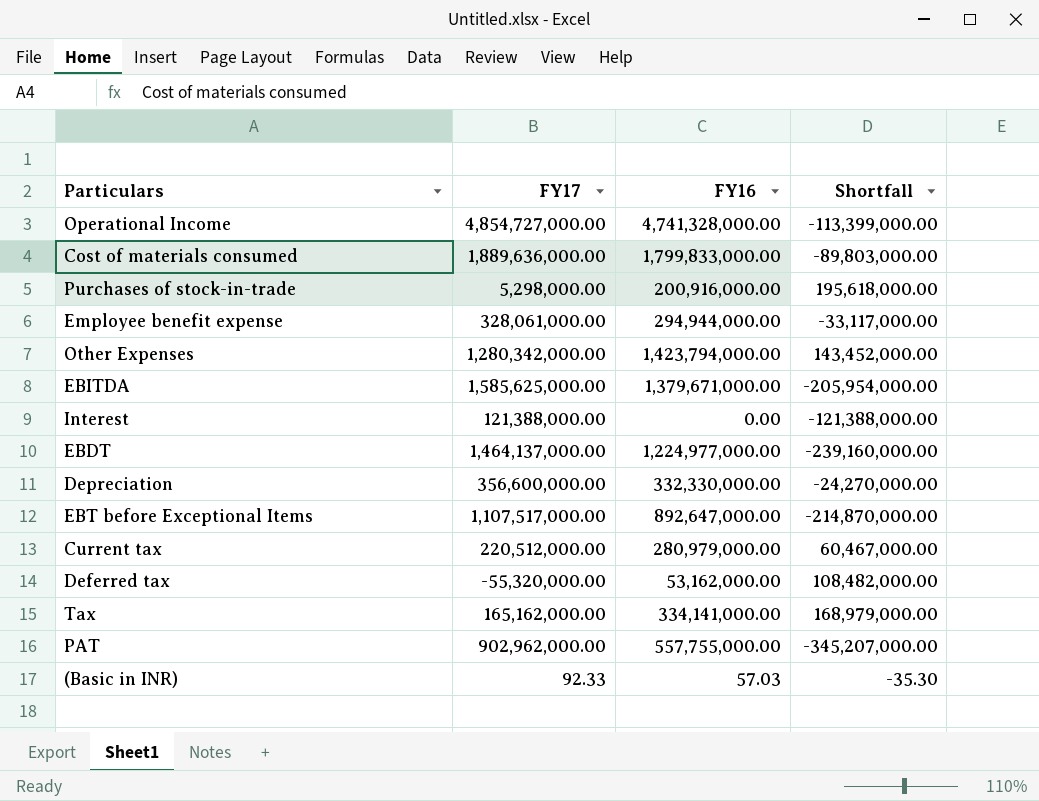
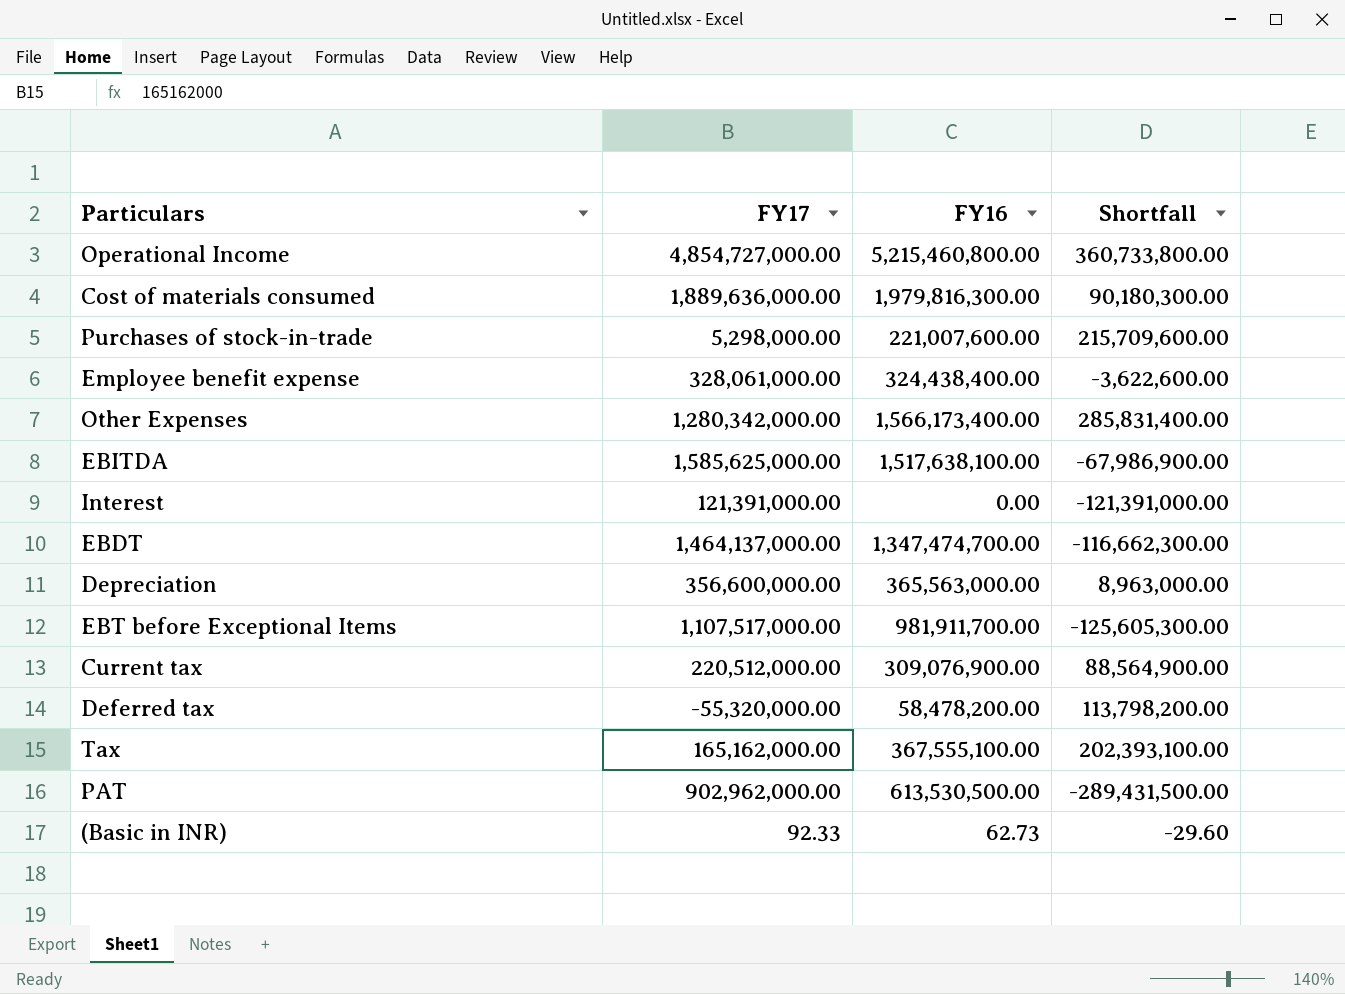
Operational Income | FY16: 4,741,328,000.00 -> 5,215,460,800.00
Operational Income | Shortfall: -113,399,000.00 -> 360,733,800.00
Cost of materials consumed | FY16: 1,799,833,000.00 -> 1,979,816,300.00
Cost of materials consumed | Shortfall: -89,803,000.00 -> 90,180,300.00
Purchases of stock-in-trade | FY16: 200,916,000.00 -> 221,007,600.00
Purchases of stock-in-trade | Shortfall: 195,618,000.00 -> 215,709,600.00
Employee benefit expense | FY16: 294,944,000.00 -> 324,438,400.00
Employee benefit expense | Shortfall: -33,117,000.00 -> -3,622,600.00
Other Expenses | FY16: 1,423,794,000.00 -> 1,566,173,400.00
Other Expenses | Shortfall: 143,452,000.00 -> 285,831,400.00
EBITDA | FY16: 1,379,671,000.00 -> 1,517,638,100.00
EBITDA | Shortfall: -205,954,000.00 -> -67,986,900.00
Interest | FY17: 121,388,000.00 -> 121,391,000.00
Interest | Shortfall: -121,388,000.00 -> -121,391,000.00
EBDT | FY16: 1,224,977,000.00 -> 1,347,474,700.00
EBDT | Shortfall: -239,160,000.00 -> -116,662,300.00
Depreciation | FY16: 332,330,000.00 -> 365,563,000.00
Depreciation | Shortfall: -24,270,000.00 -> 8,963,000.00
EBT before Exceptional Items | FY16: 892,647,000.00 -> 981,911,700.00
EBT before Exceptional Items | Shortfall: -214,870,000.00 -> -125,605,300.00
Current tax | FY16: 280,979,000.00 -> 309,076,900.00
Current tax | Shortfall: 60,467,000.00 -> 88,564,900.00
Deferred tax | FY16: 53,162,000.00 -> 58,478,200.00
Deferred tax | Shortfall: 108,482,000.00 -> 113,798,200.00
Tax | FY16: 334,141,000.00 -> 367,555,100.00
Tax | Shortfall: 168,979,000.00 -> 202,393,100.00
PAT | FY16: 557,755,000.00 -> 613,530,500.00
PAT | Shortfall: -345,207,000.00 -> -289,431,500.00
(Basic in INR) | FY16: 57.03 -> 62.73
(Basic in INR) | Shortfall: -35.30 -> -29.60

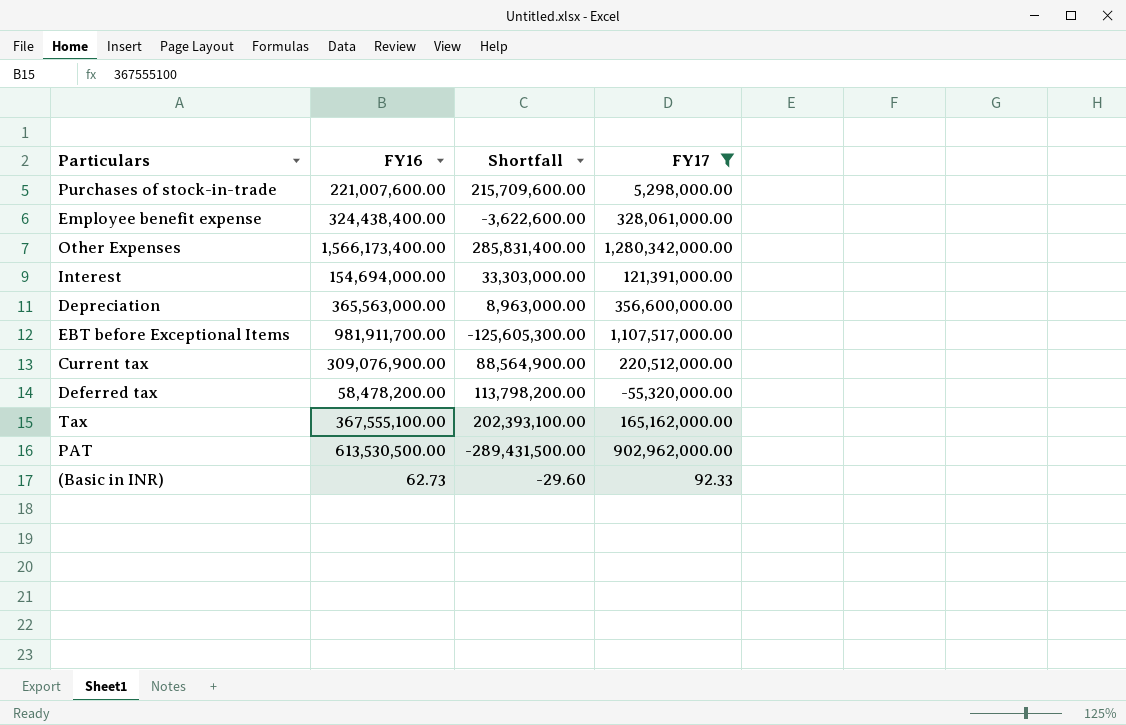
filter: none -> FY17 <= 1,280,342,000.00
column FY17 | position: 2 -> 4
Interest | FY16: 0.00 -> 154,694,000.00
Interest | Shortfall: -121,391,000.00 -> 33,303,000.00

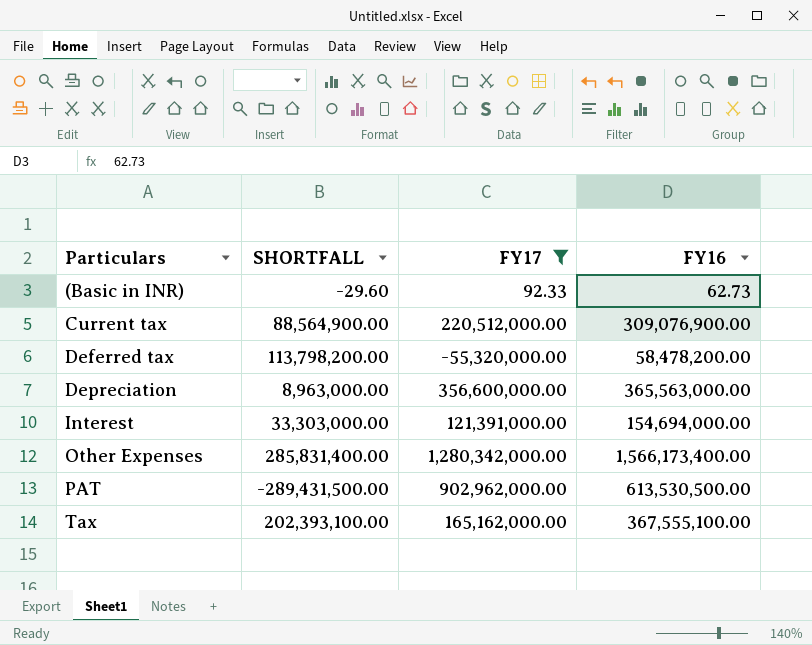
row order: none -> Particulars ascending
column name: Shortfall -> SHORTFALL
column FY16 | position: 2 -> 4
row Purchases of stock-in-trade: 221,007,600.00 | 215,709,600.00 | 5,298,000.00 -> none
row Employee benefit expense: 324,438,400.00 | -3,622,600.00 | 328,061,000.00 -> none
row EBT before Exceptional Items: 981,911,700.00 | -125,605,300.00 | 1,107,517,000.00 -> none

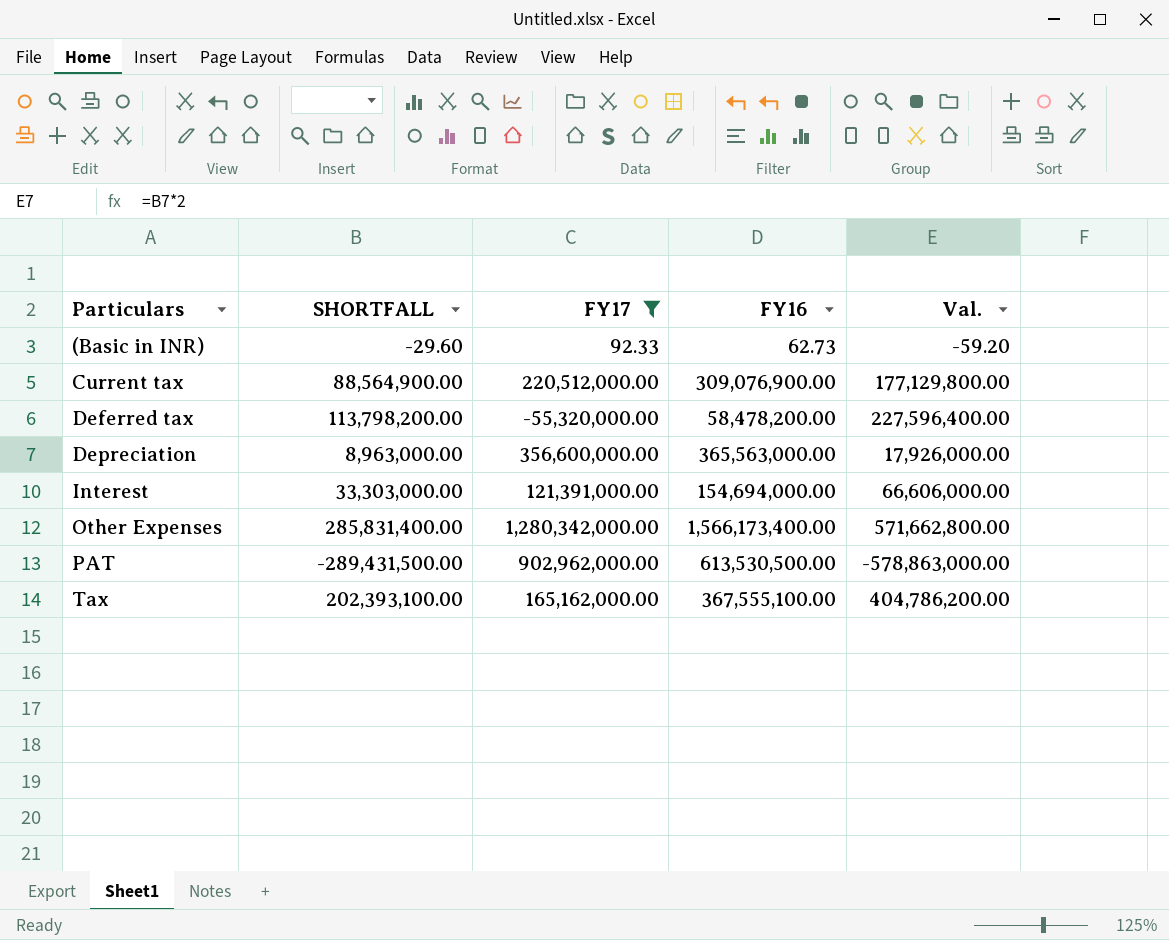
column Val. | formula: none -> [SHORTFALL] * 2

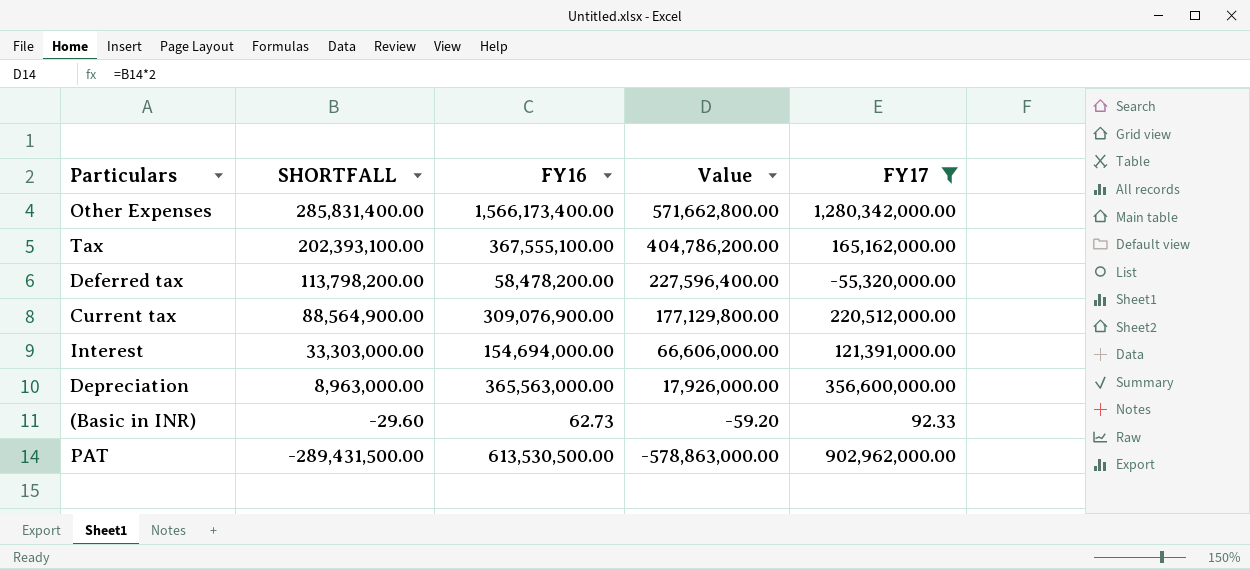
row order: Particulars ascending -> SHORTFALL descending
column name: Val. -> Value
column FY17 | position: 3 -> 5

